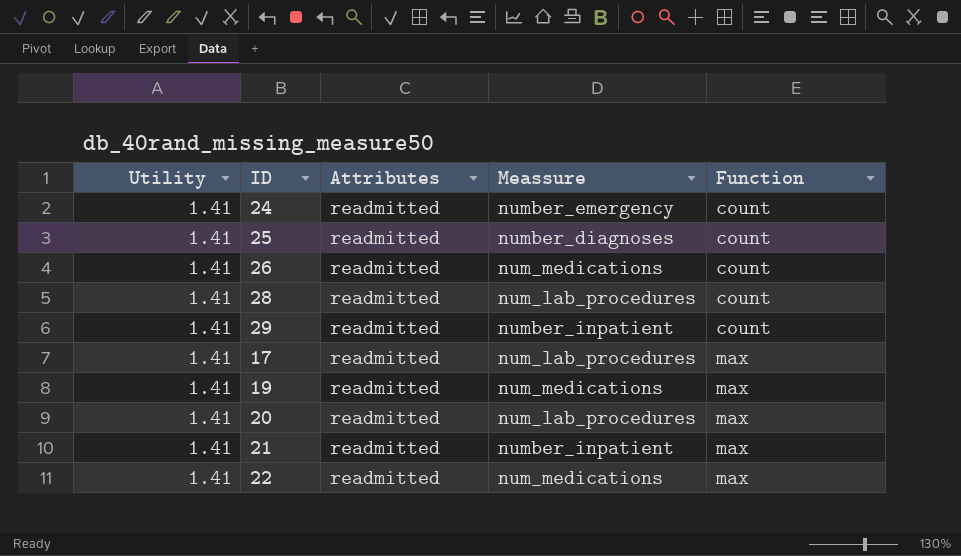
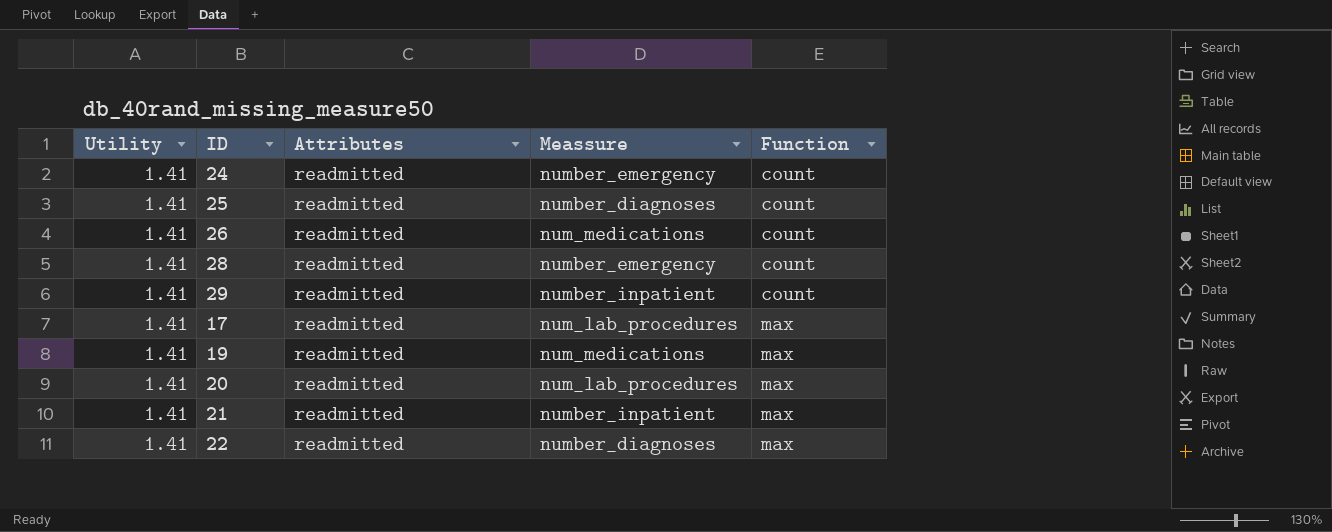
28 | Meassure: num_lab_procedures -> number_emergency
22 | Meassure: num_medications -> number_diagnoses

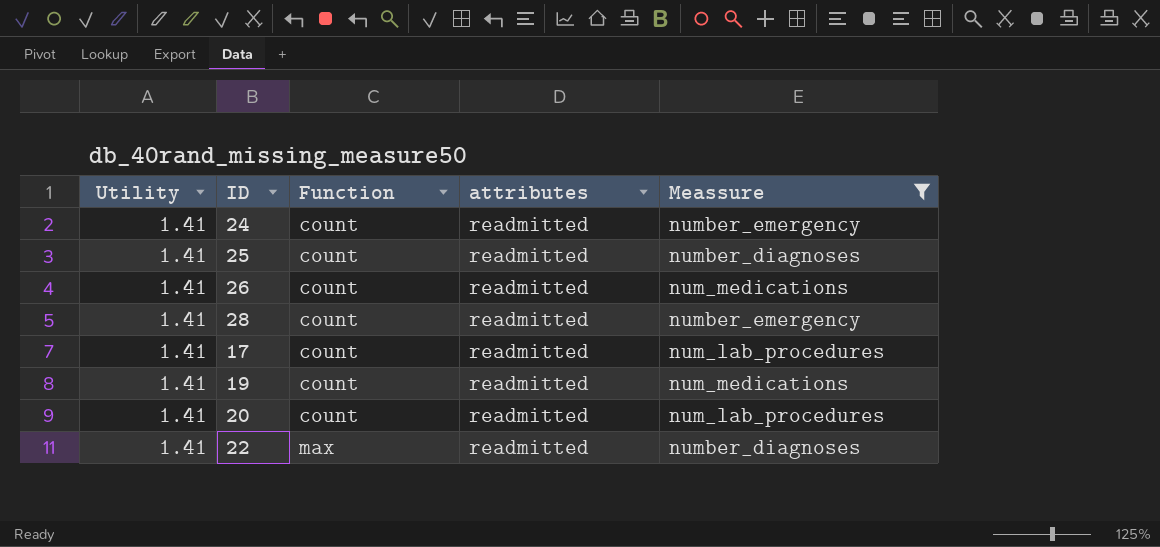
filter: none -> Meassure != number_inpatient
column Function | position: 5 -> 3
column name: Attributes -> attributes
17 | Function: max -> count
19 | Function: max -> count
20 | Function: max -> count

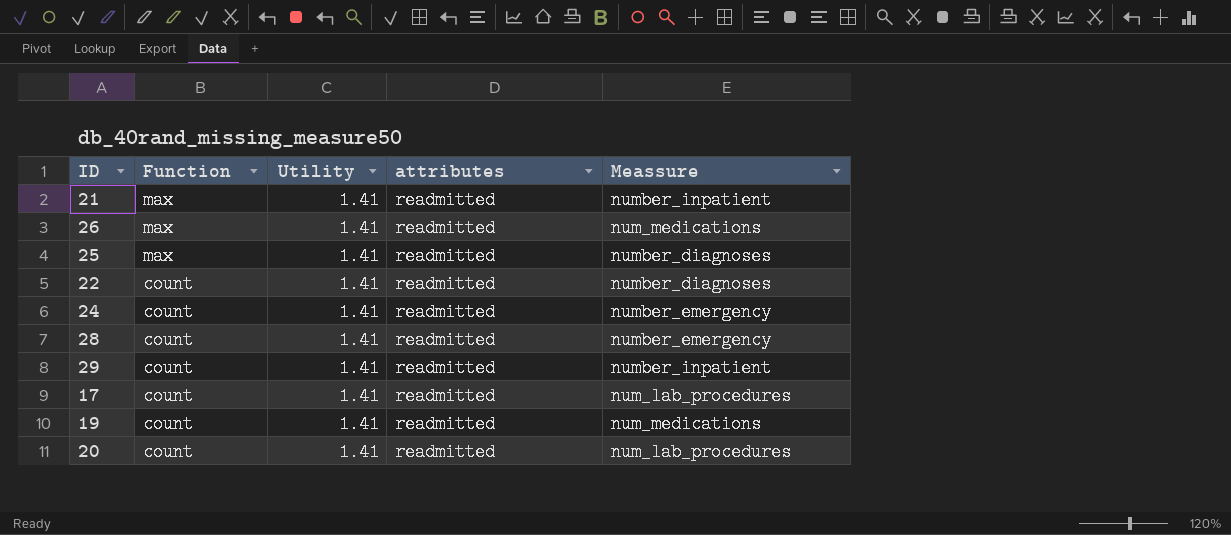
filter: Meassure != number_inpatient -> none
row order: Function ascending -> Function descending
column Utility | position: 1 -> 3
26 | Function: count -> max
25 | Function: count -> max
22 | Function: max -> count

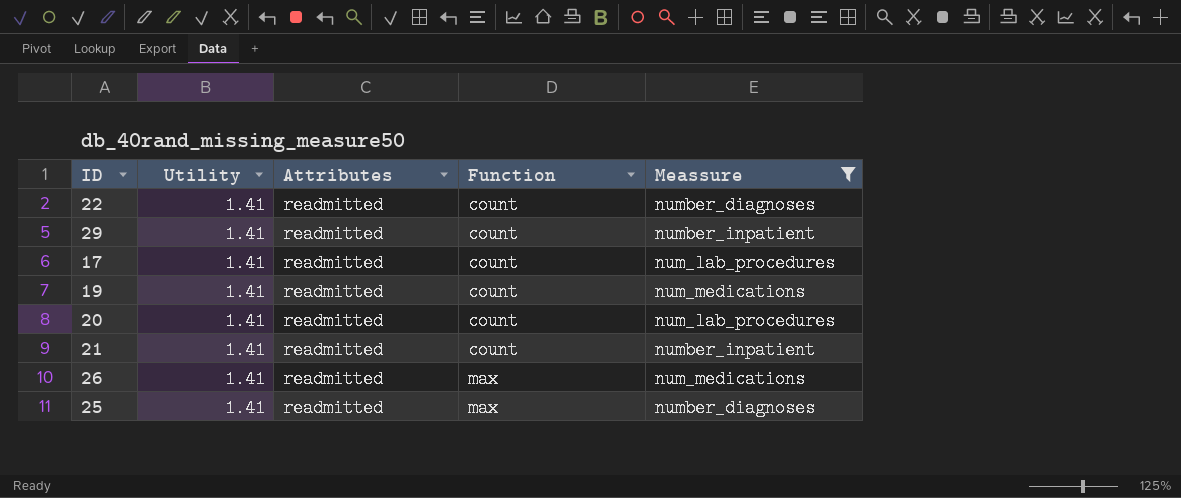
filter: none -> Meassure != number_emergency
row order: Function descending -> Function ascending
column name: attributes -> Attributes
column Function | position: 2 -> 4
21 | Function: max -> count

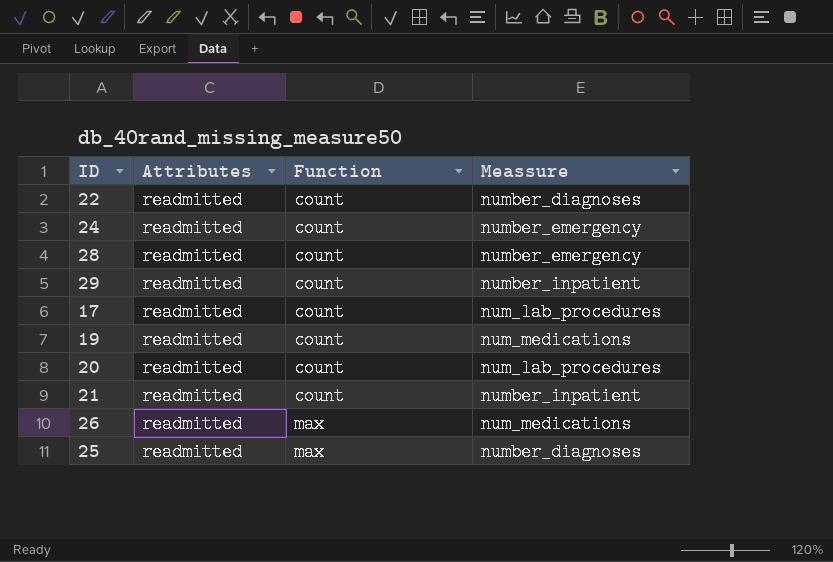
filter: Meassure != number_emergency -> none
column Utility | position: 2 -> none

